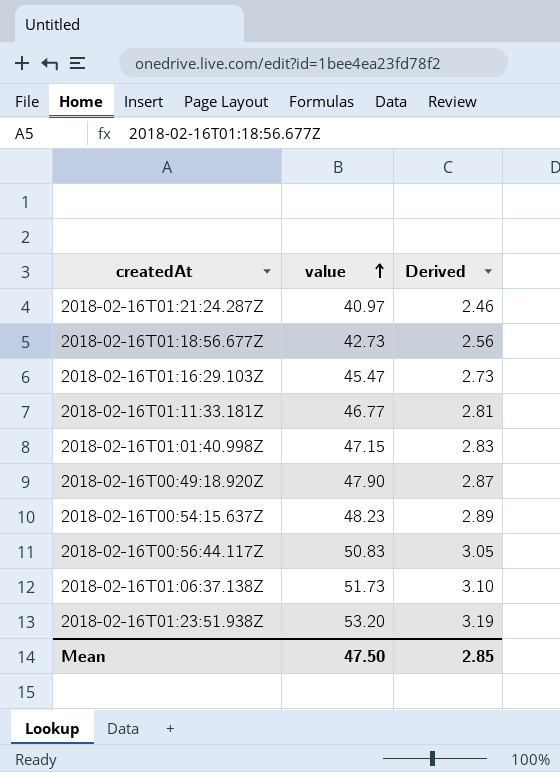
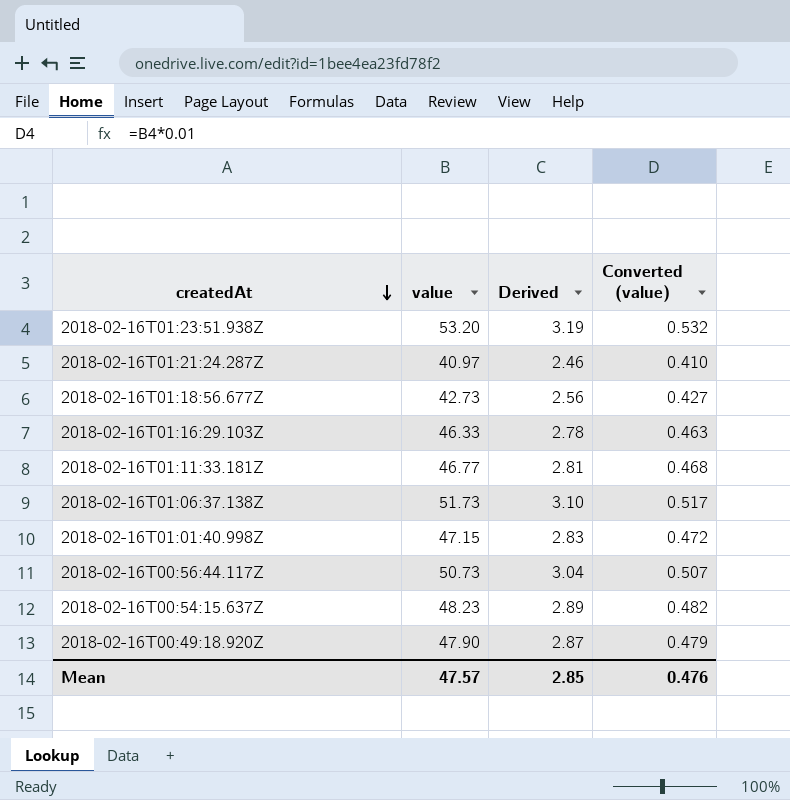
row order: value ascending -> createdAt descending
column Converted (value) | formula: none -> [value] * 0.01
2018-02-16T01:16:29.103Z | value: 45.47 -> 46.33
2018-02-16T01:16:29.103Z | Derived: 2.73 -> 2.78
2018-02-16T00:56:44.117Z | value: 50.83 -> 50.73
2018-02-16T00:56:44.117Z | Derived: 3.05 -> 3.04
Mean | value: 47.50 -> 47.57

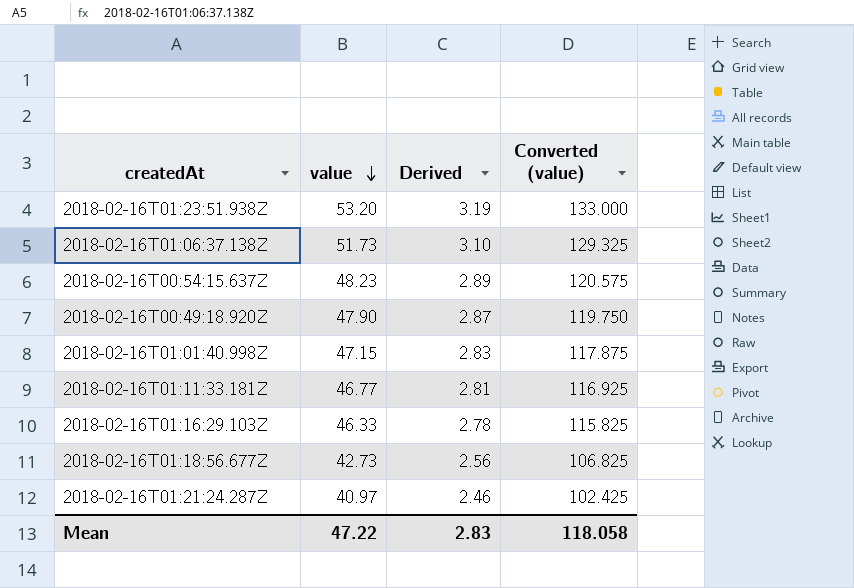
row order: createdAt descending -> value descending
column Converted (value) | formula: [value] * 0.01 -> [value] * 2.5
row 2018-02-16T00:56:44.117Z: 50.73 | 3.04 | 0.507 -> none
Mean | value: 47.57 -> 47.22
Mean | Derived: 2.85 -> 2.83
Mean | Converted (value): 0.476 -> 118.058

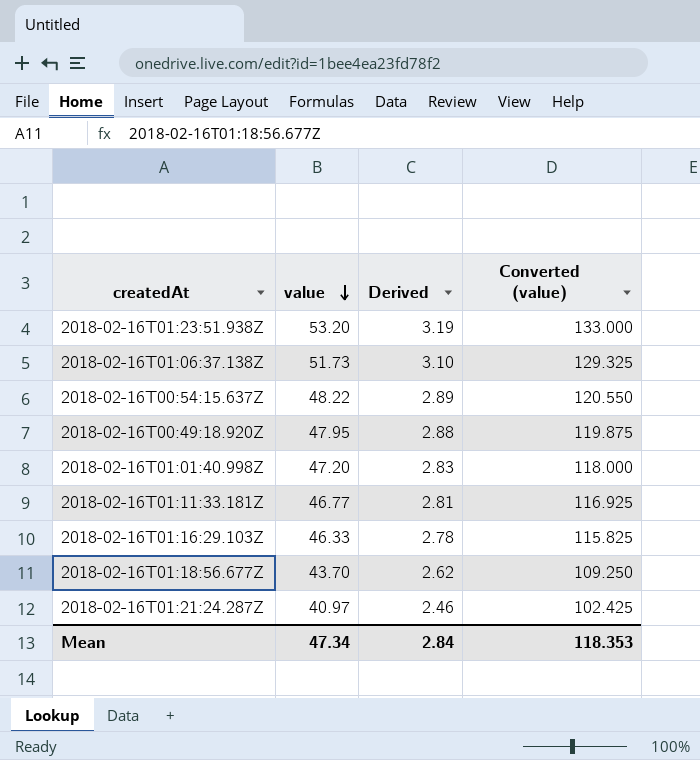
2018-02-16T00:54:15.637Z | value: 48.23 -> 48.22
2018-02-16T00:54:15.637Z | Converted (value): 120.575 -> 120.550
2018-02-16T00:49:18.920Z | value: 47.90 -> 47.95
2018-02-16T00:49:18.920Z | Derived: 2.87 -> 2.88
2018-02-16T00:49:18.920Z | Converted (value): 119.750 -> 119.875
2018-02-16T01:01:40.998Z | value: 47.15 -> 47.20
2018-02-16T01:01:40.998Z | Converted (value): 117.875 -> 118.000
2018-02-16T01:18:56.677Z | value: 42.73 -> 43.70
2018-02-16T01:18:56.677Z | Derived: 2.56 -> 2.62
2018-02-16T01:18:56.677Z | Converted (value): 106.825 -> 109.250
Mean | value: 47.22 -> 47.34
Mean | Derived: 2.83 -> 2.84
Mean | Converted (value): 118.058 -> 118.353

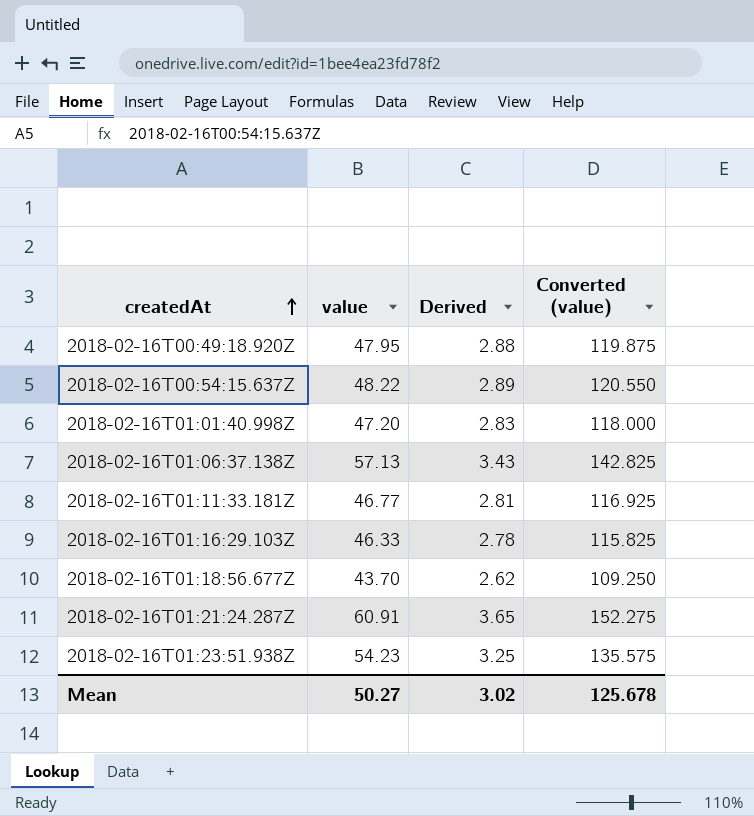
row order: value descending -> createdAt ascending
2018-02-16T01:06:37.138Z | value: 51.73 -> 57.13
2018-02-16T01:06:37.138Z | Derived: 3.10 -> 3.43
2018-02-16T01:06:37.138Z | Converted (value): 129.325 -> 142.825
2018-02-16T01:21:24.287Z | value: 40.97 -> 60.91
2018-02-16T01:21:24.287Z | Derived: 2.46 -> 3.65
2018-02-16T01:21:24.287Z | Converted (value): 102.425 -> 152.275
2018-02-16T01:23:51.938Z | value: 53.20 -> 54.23
2018-02-16T01:23:51.938Z | Derived: 3.19 -> 3.25
2018-02-16T01:23:51.938Z | Converted (value): 133.000 -> 135.575
Mean | value: 47.34 -> 50.27
Mean | Derived: 2.84 -> 3.02
Mean | Converted (value): 118.353 -> 125.678

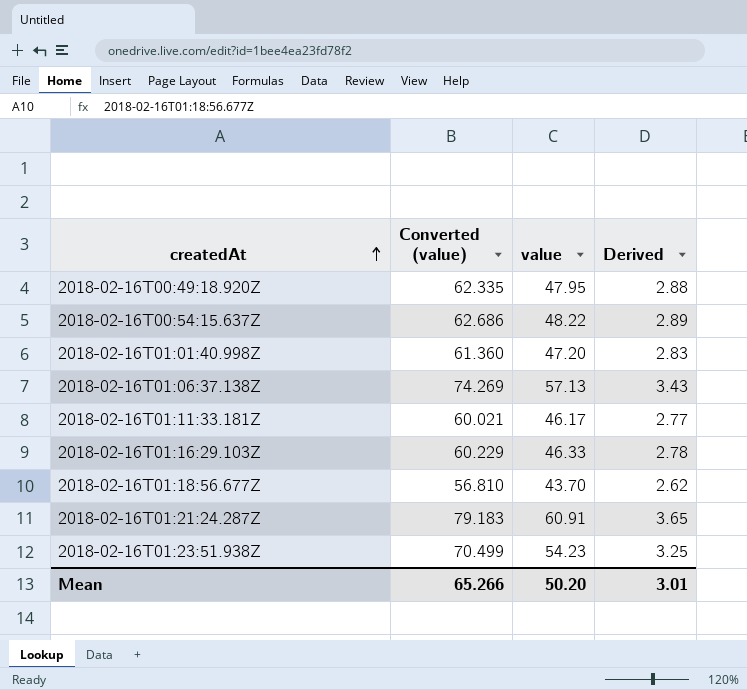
column Converted (value) | formula: [value] * 2.5 -> [value] * 1.3
column Converted (value) | position: 4 -> 2
2018-02-16T01:11:33.181Z | value: 46.77 -> 46.17
2018-02-16T01:11:33.181Z | Derived: 2.81 -> 2.77
Mean | Converted (value): 125.678 -> 65.266
Mean | value: 50.27 -> 50.20
Mean | Derived: 3.02 -> 3.01

